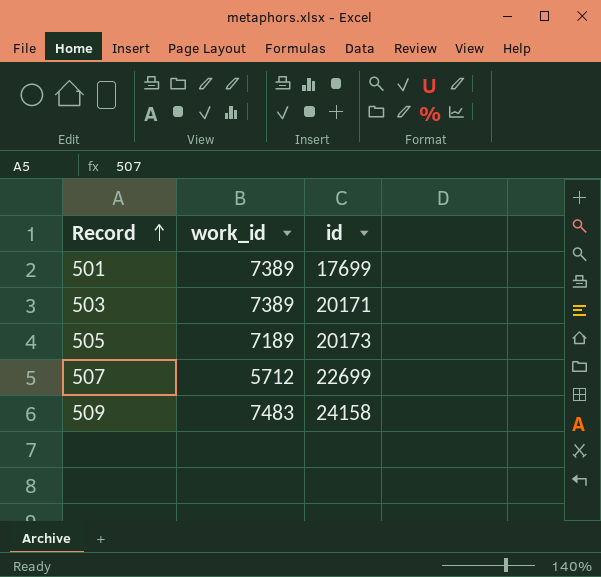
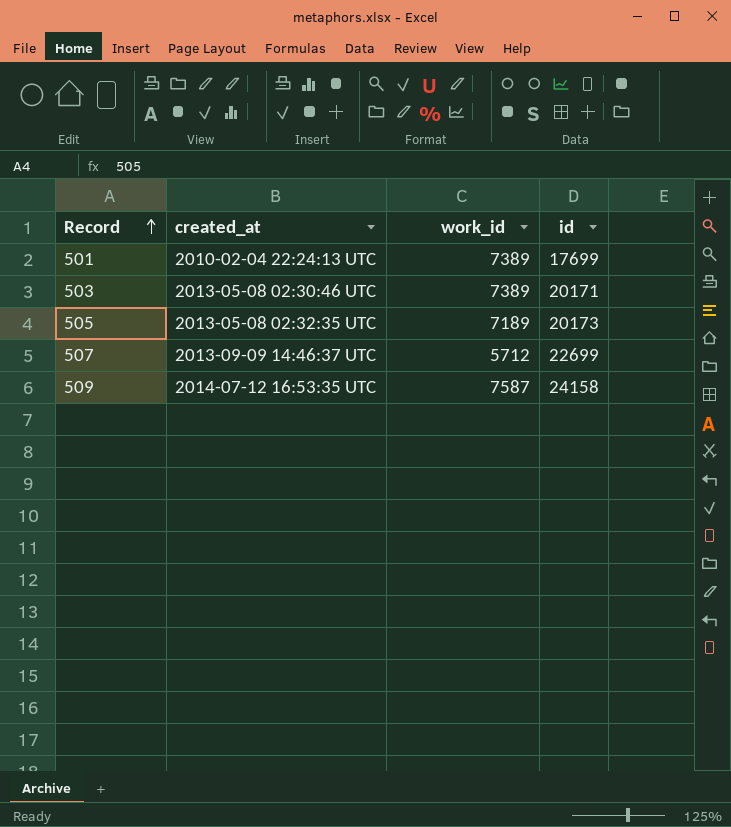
column created_at | position: none -> 2
509 | work_id: 7483 -> 7587

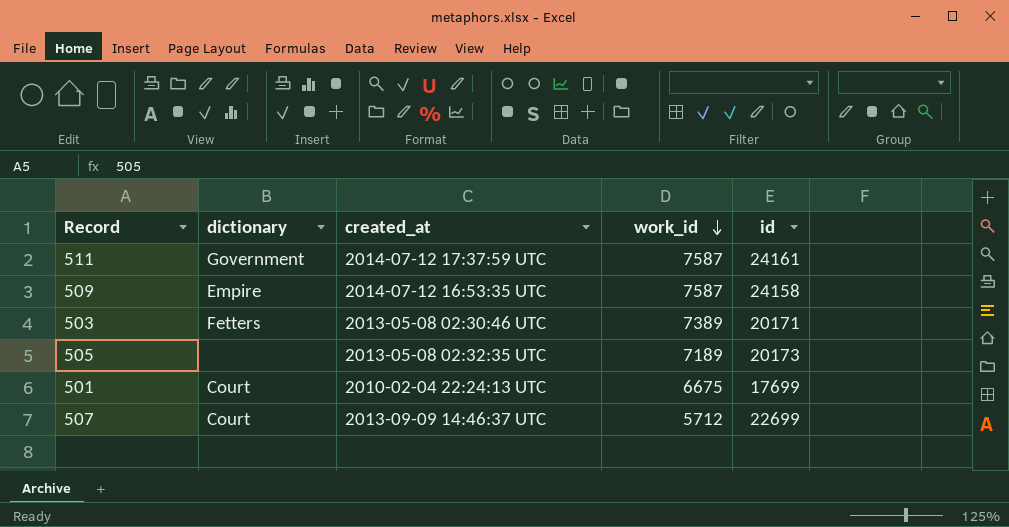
row order: Record ascending -> work_id descending
column dictionary | position: none -> 2
row 511: none -> Government | 2014-07-12 17:37:59 UTC | 7587 | 24161
501 | work_id: 7389 -> 6675

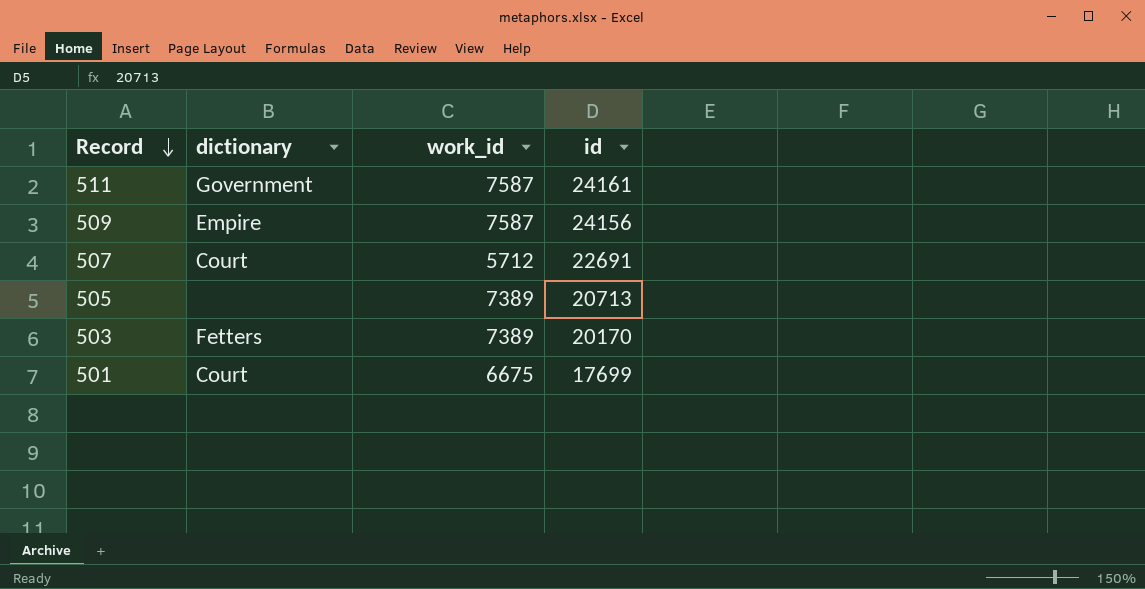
row order: work_id descending -> Record descending
column created_at | position: 3 -> none
509 | id: 24158 -> 24156
507 | id: 22699 -> 22691
505 | work_id: 7189 -> 7389
505 | id: 20173 -> 20713
503 | id: 20171 -> 20170

